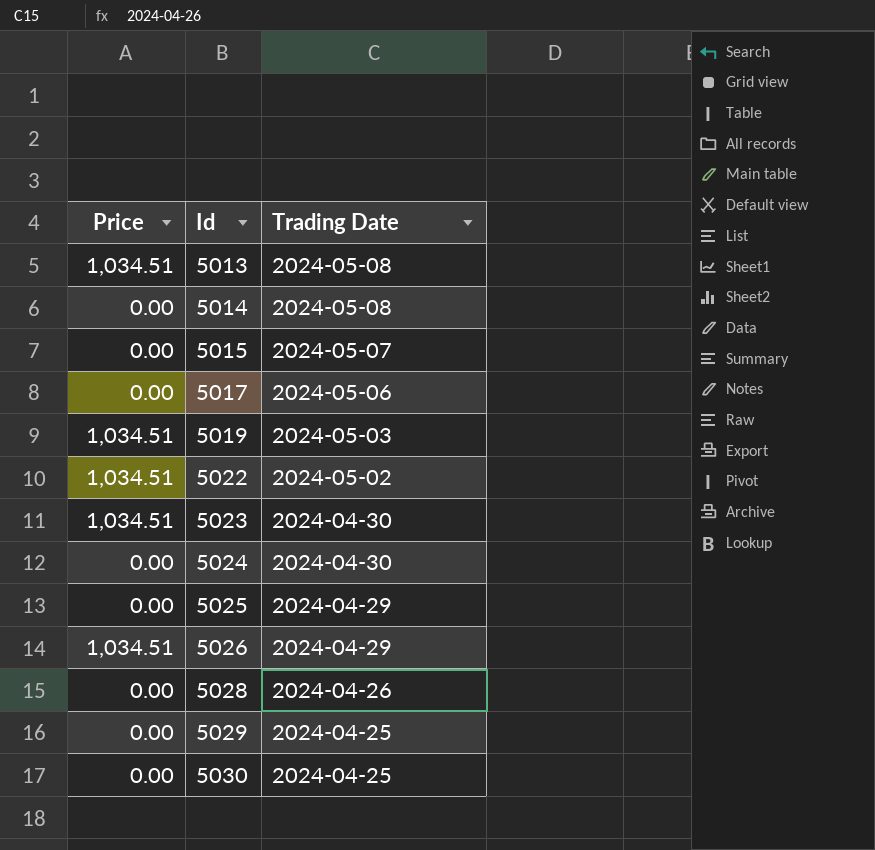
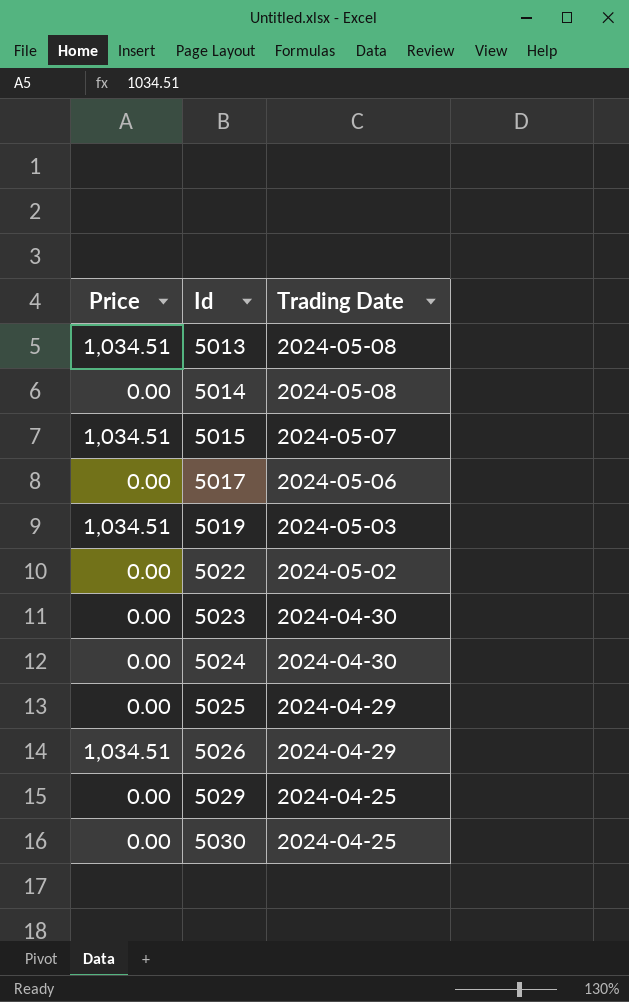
row 5028: 0.00 | 2024-04-26 -> none
5015 | Price: 0.00 -> 1,034.51
5022 | Price: 1,034.51 -> 0.00
5023 | Price: 1,034.51 -> 0.00

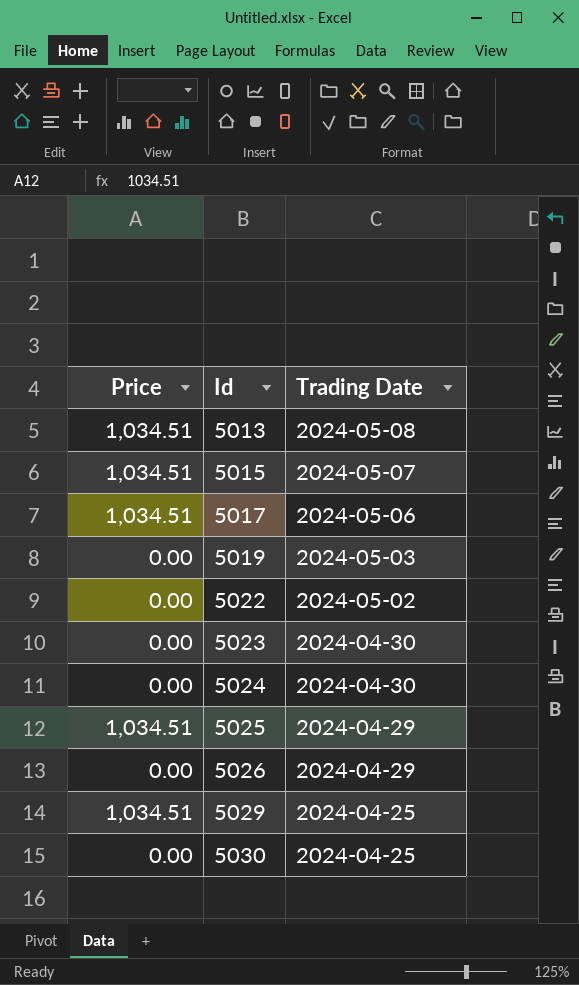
row 5014: 0.00 | 2024-05-08 -> none
5017 | Price: 0.00 -> 1,034.51
5019 | Price: 1,034.51 -> 0.00
5025 | Price: 0.00 -> 1,034.51
5026 | Price: 1,034.51 -> 0.00
5029 | Price: 0.00 -> 1,034.51

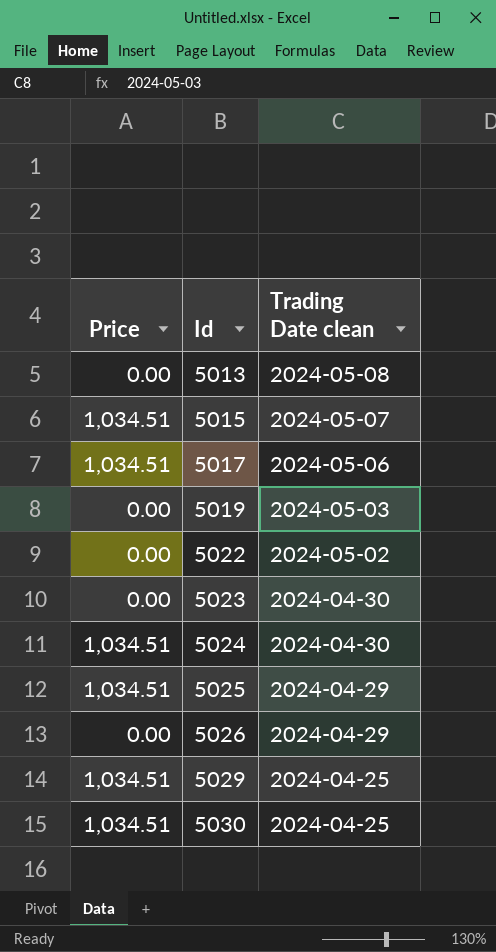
column name: Trading Date -> Trading Date clean
5013 | Price: 1,034.51 -> 0.00
5024 | Price: 0.00 -> 1,034.51
5030 | Price: 0.00 -> 1,034.51

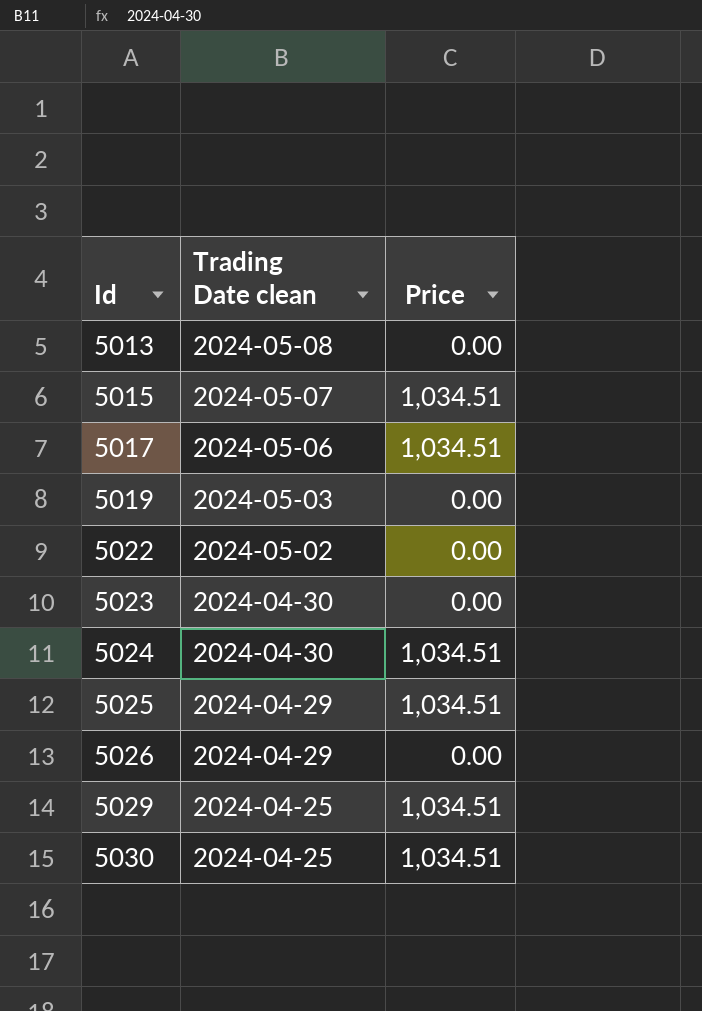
column Price | position: 1 -> 3

